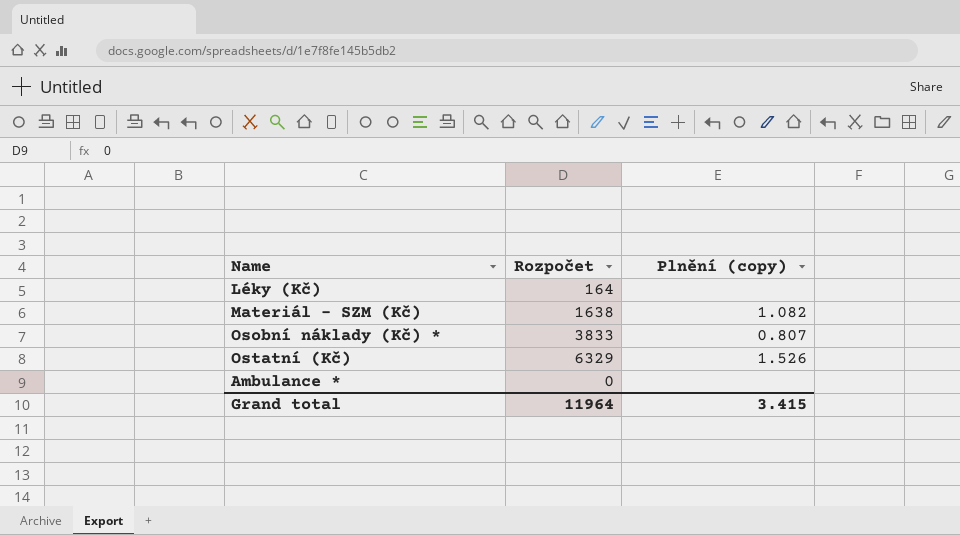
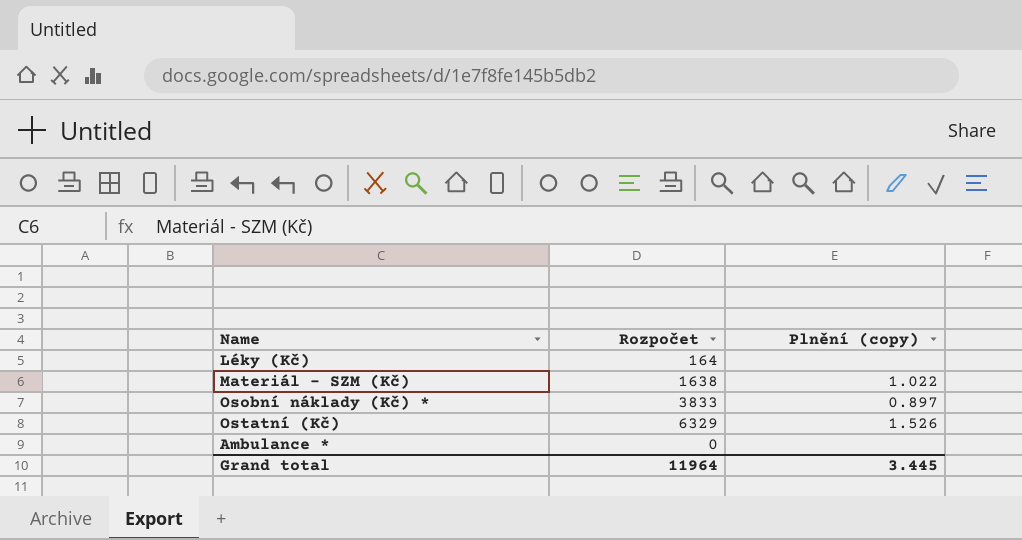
Materiál - SZM (Kč) | Plnění (copy): 1.082 -> 1.022
Osobní náklady (Kč) * | Plnění (copy): 0.807 -> 0.897
Grand total | Plnění (copy): 3.415 -> 3.445

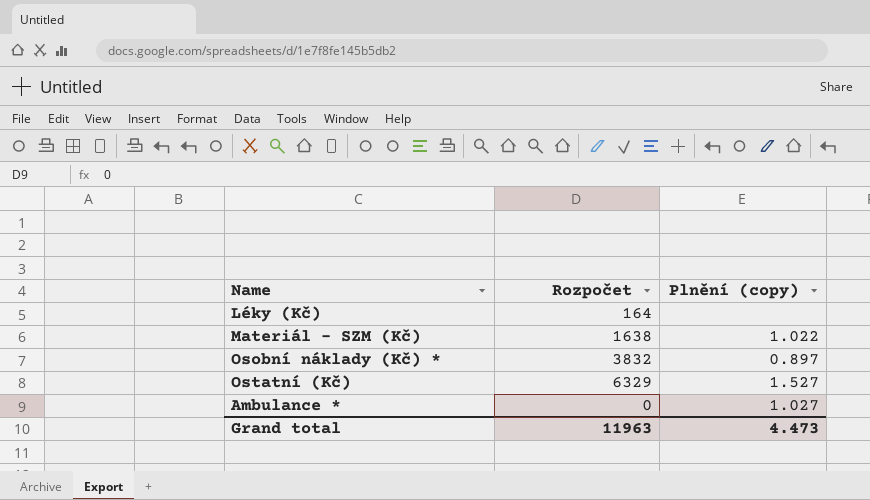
Osobní náklady (Kč) * | Rozpočet: 3833 -> 3832
Ostatní (Kč) | Plnění (copy): 1.526 -> 1.527
Ambulance * | Plnění (copy): none -> 1.027
Grand total | Rozpočet: 11964 -> 11963
Grand total | Plnění (copy): 3.445 -> 4.473

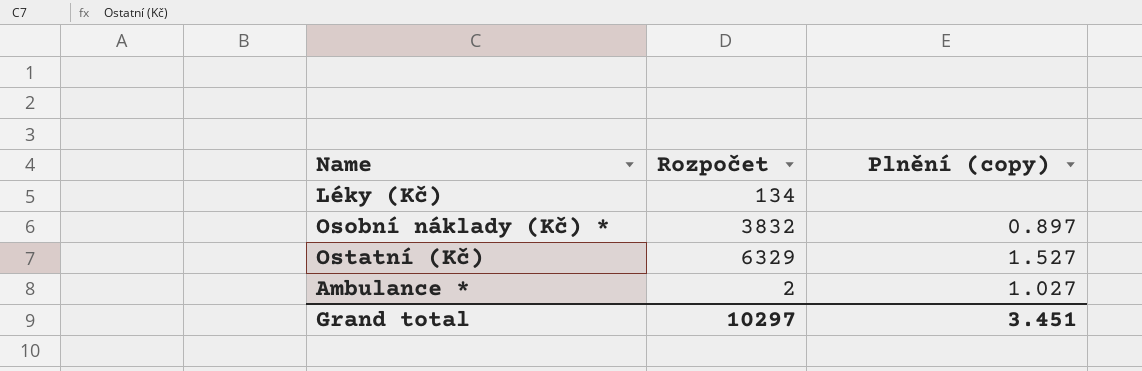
row Materiál - SZM (Kč): 1638 | 1.022 -> none
Léky (Kč) | Rozpočet: 164 -> 134
Ambulance * | Rozpočet: 0 -> 2
Grand total | Rozpočet: 11963 -> 10297
Grand total | Plnění (copy): 4.473 -> 3.451

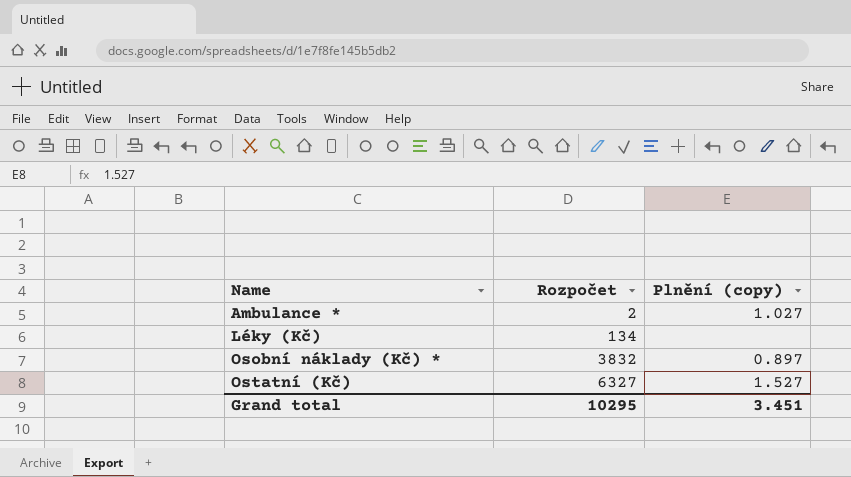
row order: none -> Name ascending
Ostatní (Kč) | Rozpočet: 6329 -> 6327
Grand total | Rozpočet: 10297 -> 10295

